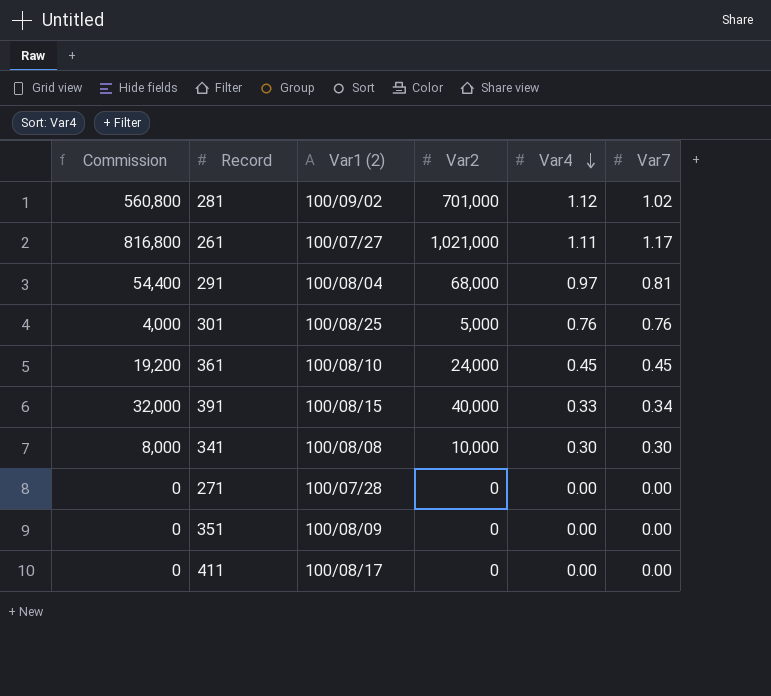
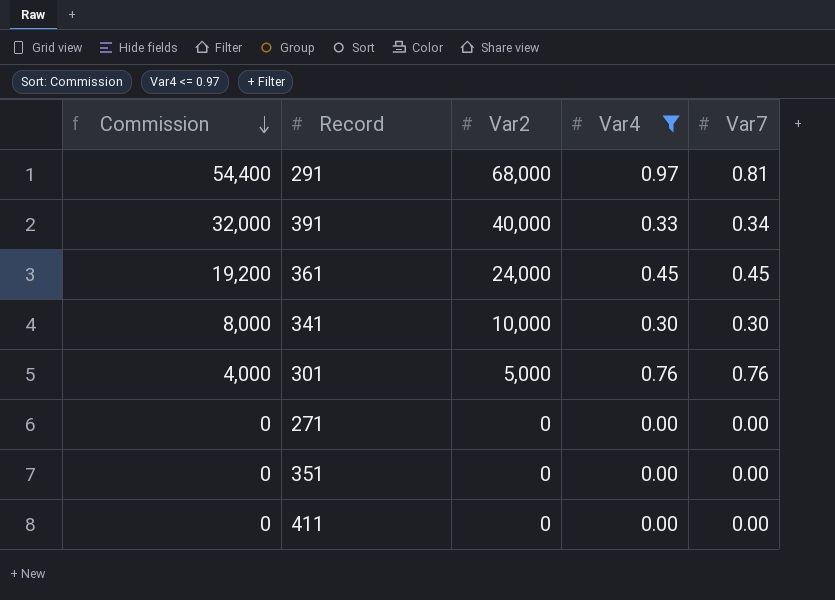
filter: none -> Var4 <= 0.97
row order: Var4 descending -> Commission descending
column Var1 (2) | position: 3 -> none

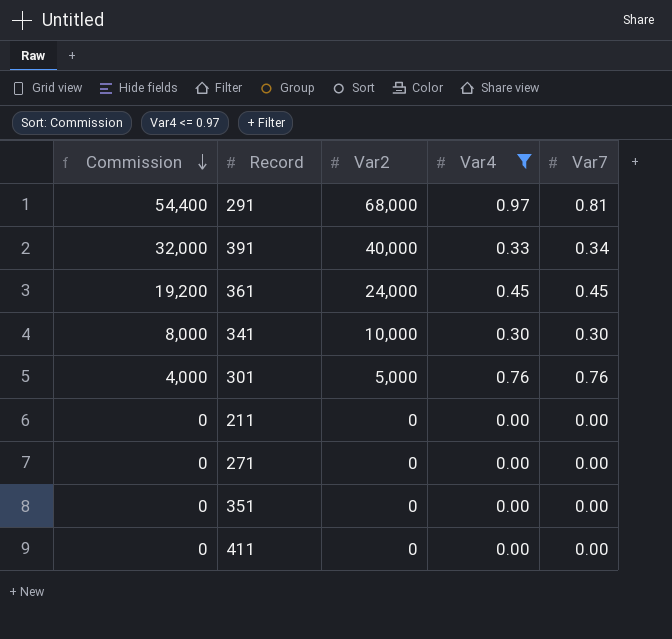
row 211: none -> 0 | 0 | 0.00 | 0.00

